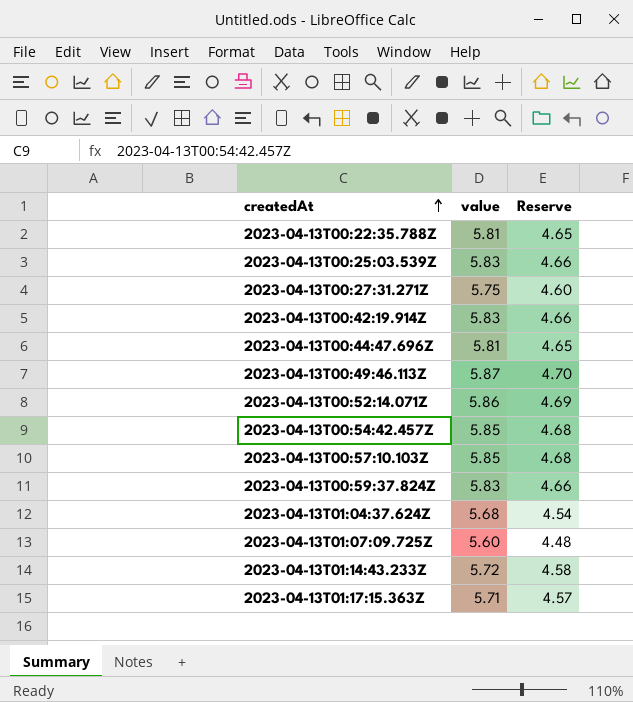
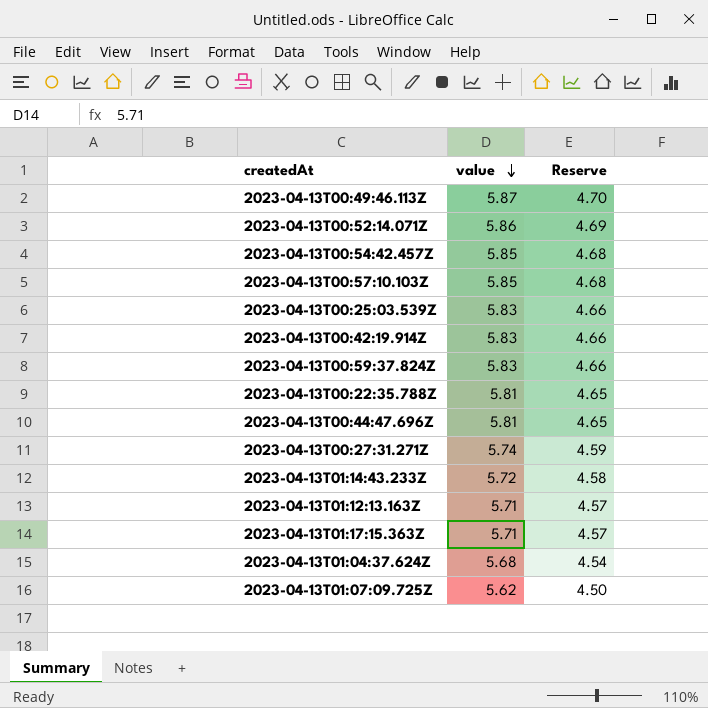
row order: createdAt ascending -> value descending
2023-04-13T00:27:31.271Z | value: 5.75 -> 5.74
2023-04-13T00:27:31.271Z | Reserve: 4.60 -> 4.59
row 2023-04-13T01:12:13.163Z: none -> 5.71 | 4.57
2023-04-13T01:07:09.725Z | value: 5.60 -> 5.62
2023-04-13T01:07:09.725Z | Reserve: 4.48 -> 4.50

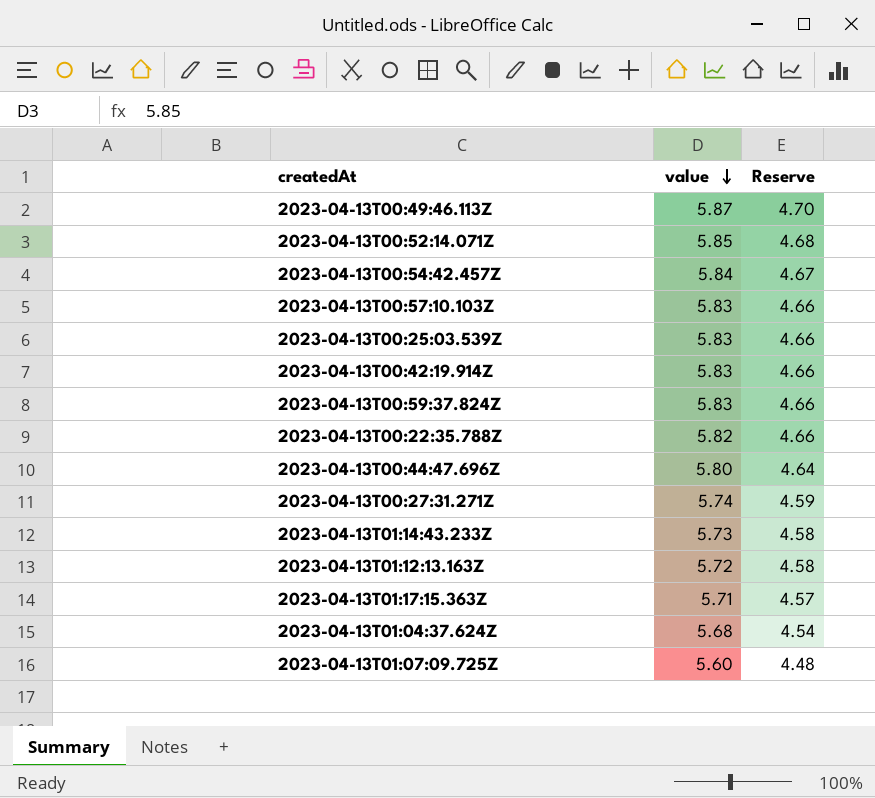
2023-04-13T00:52:14.071Z | value: 5.86 -> 5.85
2023-04-13T00:52:14.071Z | Reserve: 4.69 -> 4.68
2023-04-13T00:54:42.457Z | value: 5.85 -> 5.84
2023-04-13T00:54:42.457Z | Reserve: 4.68 -> 4.67
2023-04-13T00:57:10.103Z | value: 5.85 -> 5.83
2023-04-13T00:57:10.103Z | Reserve: 4.68 -> 4.66
2023-04-13T00:22:35.788Z | value: 5.81 -> 5.82
2023-04-13T00:22:35.788Z | Reserve: 4.65 -> 4.66
2023-04-13T00:44:47.696Z | value: 5.81 -> 5.80
2023-04-13T00:44:47.696Z | Reserve: 4.65 -> 4.64
2023-04-13T01:14:43.233Z | value: 5.72 -> 5.73
2023-04-13T01:12:13.163Z | value: 5.71 -> 5.72
2023-04-13T01:12:13.163Z | Reserve: 4.57 -> 4.58
2023-04-13T01:07:09.725Z | value: 5.62 -> 5.60
2023-04-13T01:07:09.725Z | Reserve: 4.50 -> 4.48

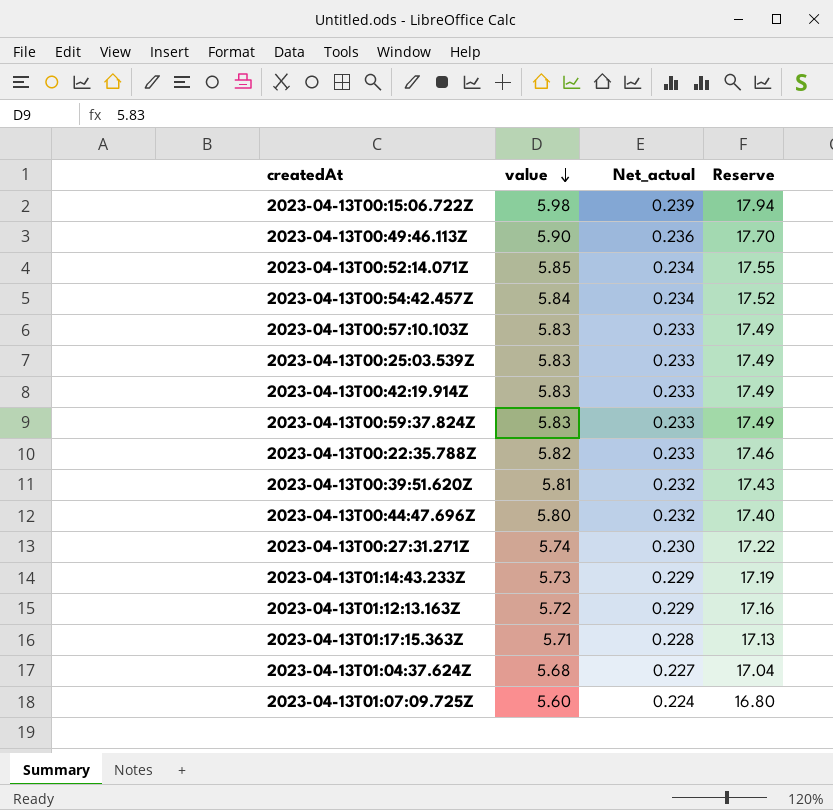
column Net_actual | formula: none -> [value] * 0.04
column Reserve | formula: [value] * 0.8 -> [value] * 3
row 2023-04-13T00:15:06.722Z: none -> 5.98 | 0.239 | 17.94
2023-04-13T00:49:46.113Z | value: 5.87 -> 5.90
row 2023-04-13T00:39:51.620Z: none -> 5.81 | 0.232 | 17.43

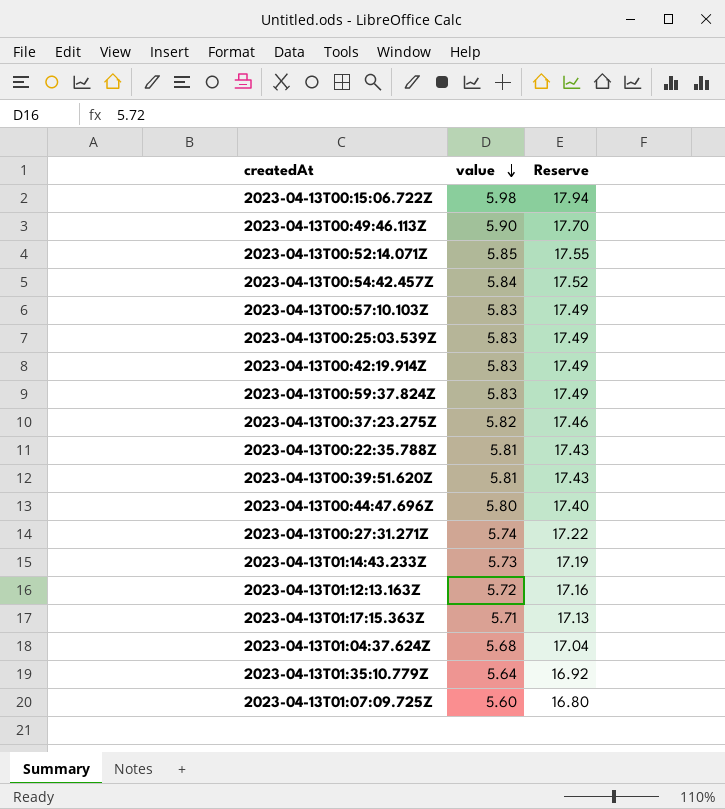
column Net_actual | formula: [value] * 0.04 -> none
row 2023-04-13T00:37:23.275Z: none -> 5.82 | 17.46
2023-04-13T00:22:35.788Z | value: 5.82 -> 5.81
2023-04-13T00:22:35.788Z | Reserve: 17.46 -> 17.43
row 2023-04-13T01:35:10.779Z: none -> 5.64 | 16.92

